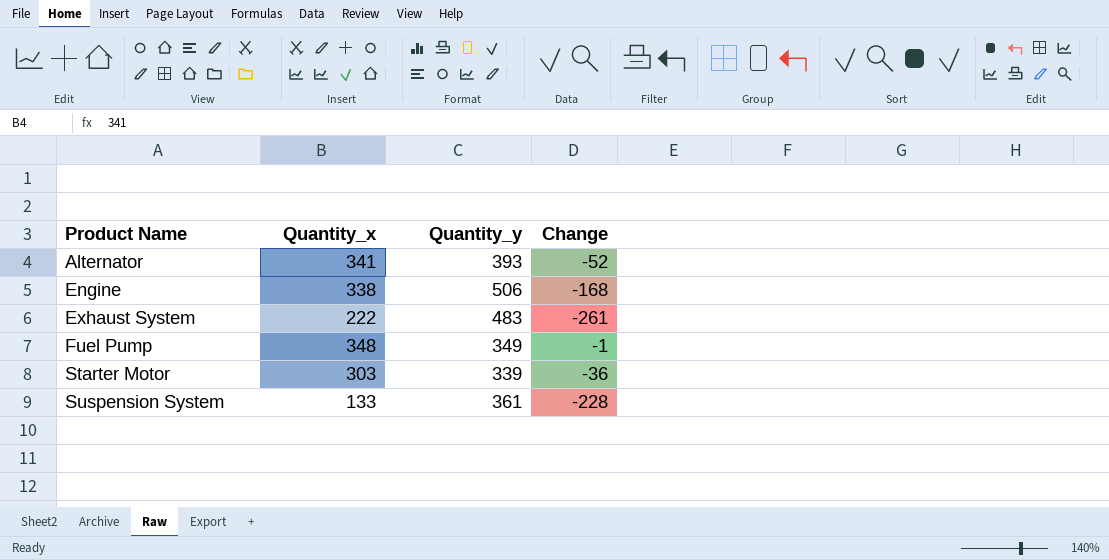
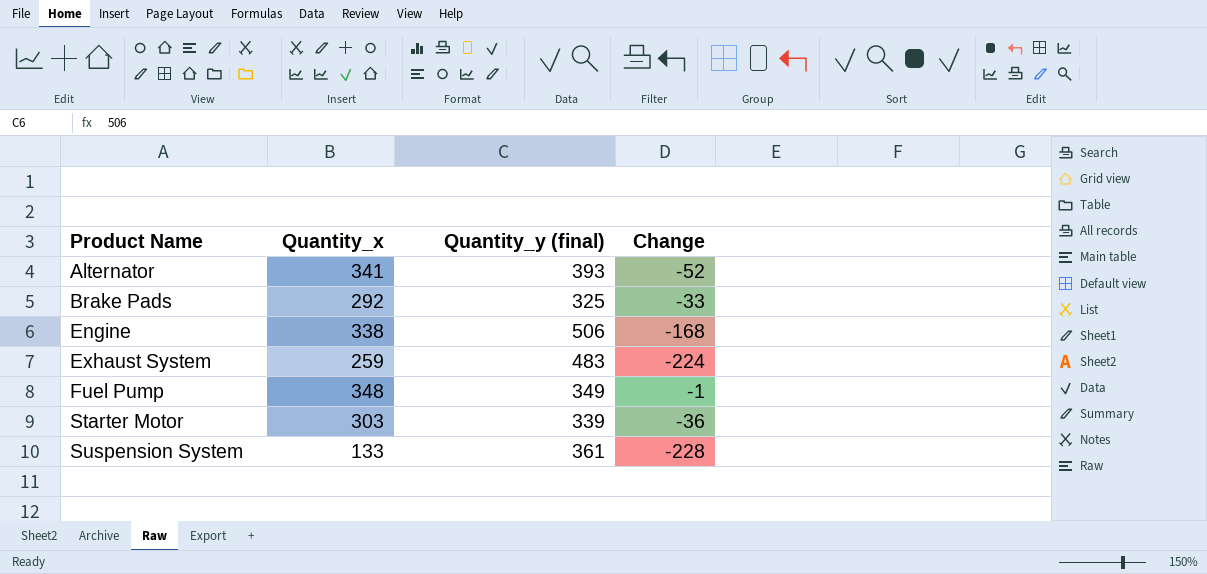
column name: Quantity_y -> Quantity_y (final)
row Brake Pads: none -> 292 | 325 | -33
Exhaust System | Quantity_x: 222 -> 259
Exhaust System | Change: -261 -> -224

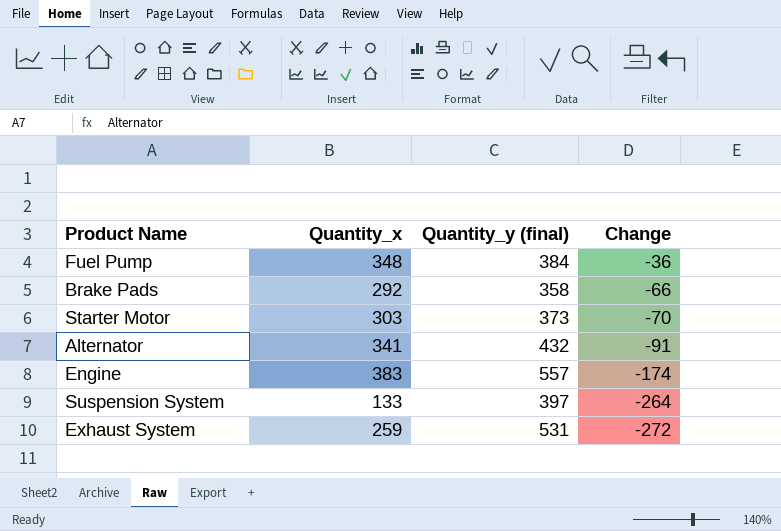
row order: Product Name ascending -> Change descending
Fuel Pump | Quantity_y (final): 349 -> 384
Fuel Pump | Change: -1 -> -36
Brake Pads | Quantity_y (final): 325 -> 358
Brake Pads | Change: -33 -> -66
Starter Motor | Quantity_y (final): 339 -> 373
Starter Motor | Change: -36 -> -70
Alternator | Quantity_y (final): 393 -> 432
Alternator | Change: -52 -> -91
Engine | Quantity_x: 338 -> 383
Engine | Quantity_y (final): 506 -> 557
Engine | Change: -168 -> -174
Suspension System | Quantity_y (final): 361 -> 397
Suspension System | Change: -228 -> -264
Exhaust System | Quantity_y (final): 483 -> 531
Exhaust System | Change: -224 -> -272

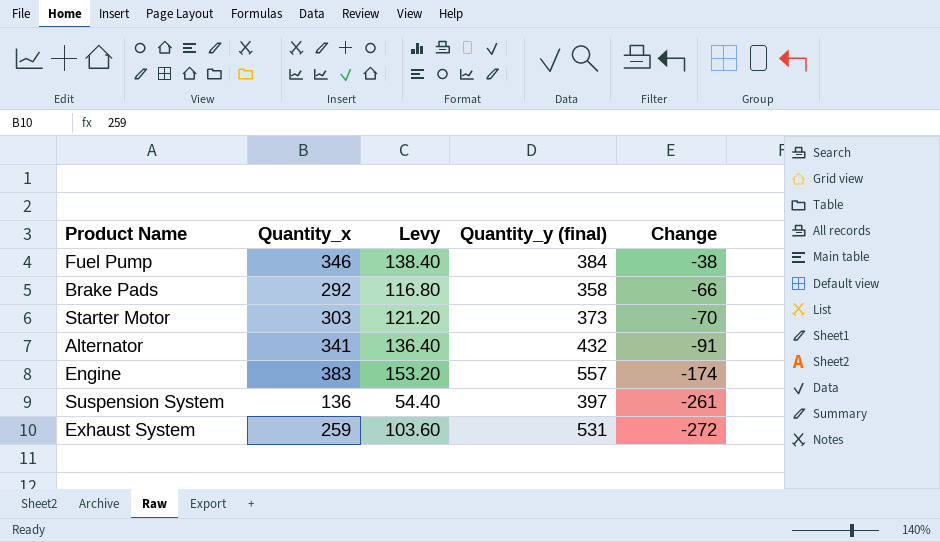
column Levy | formula: none -> [Quantity_x] * 0.4
Fuel Pump | Quantity_x: 348 -> 346
Fuel Pump | Change: -36 -> -38
Suspension System | Quantity_x: 133 -> 136
Suspension System | Change: -264 -> -261

